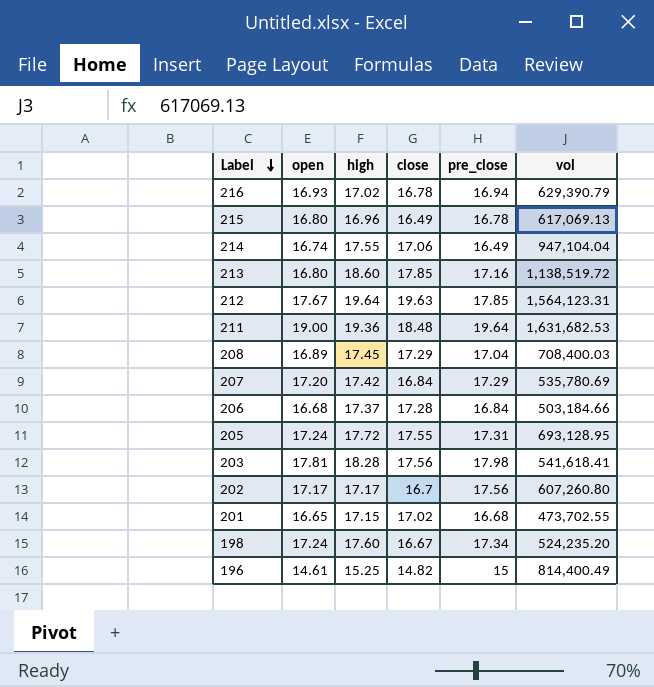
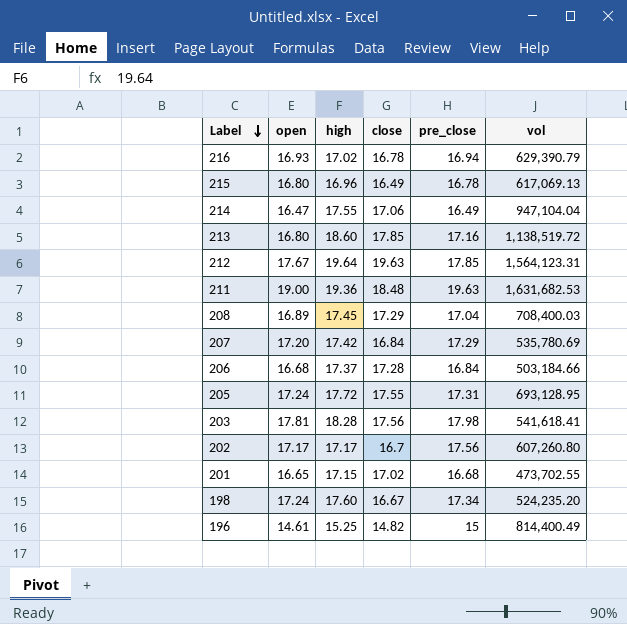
214 | open: 16.74 -> 16.47
211 | pre_close: 19.64 -> 19.63

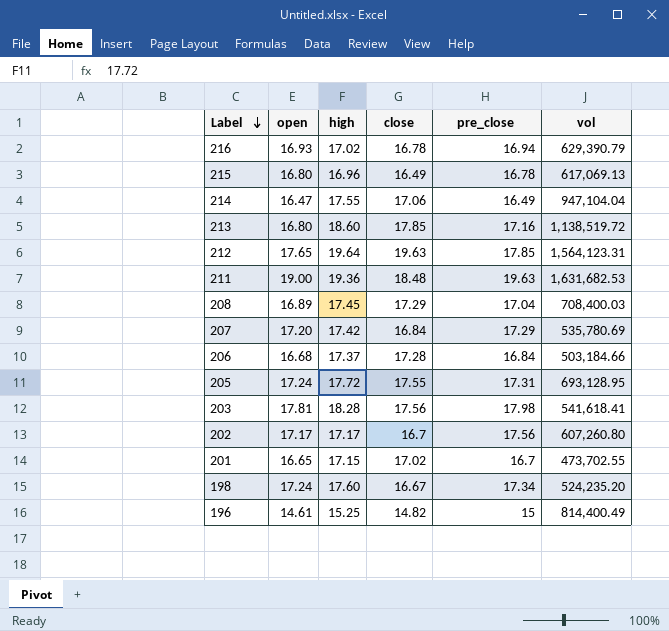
212 | open: 17.67 -> 17.65
201 | pre_close: 16.68 -> 16.7

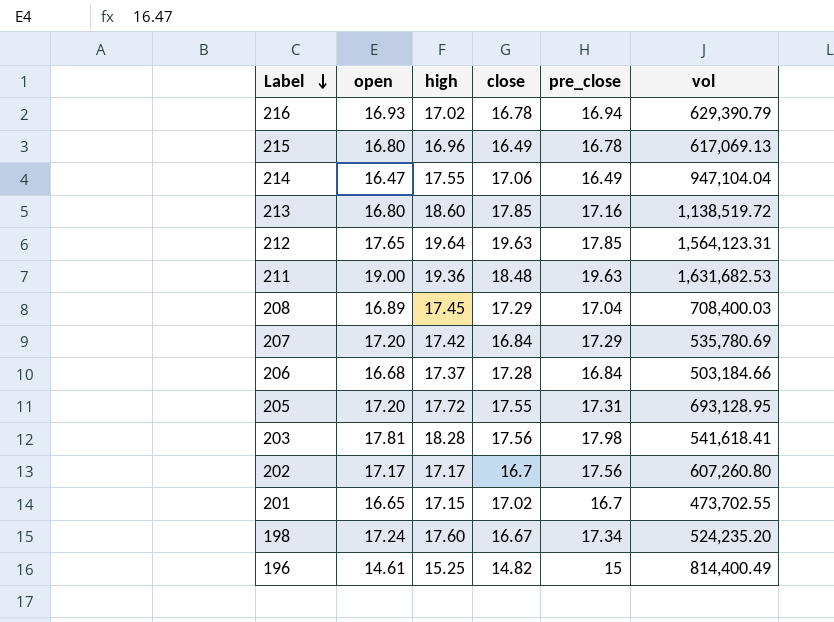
205 | open: 17.24 -> 17.20

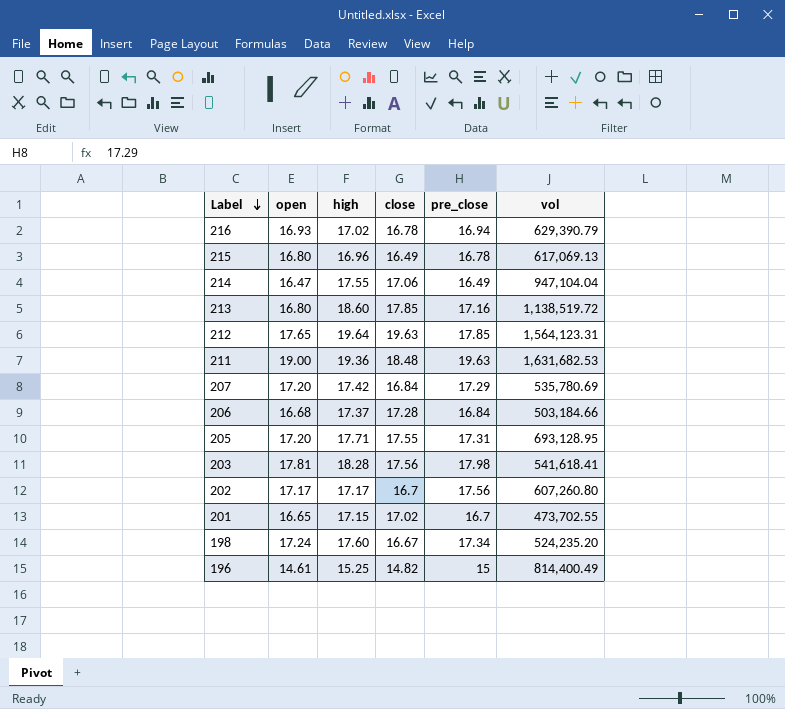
row 208: 16.89 | 17.45 | 17.29 | 17.04 | 708,400.03 -> none
205 | high: 17.72 -> 17.71

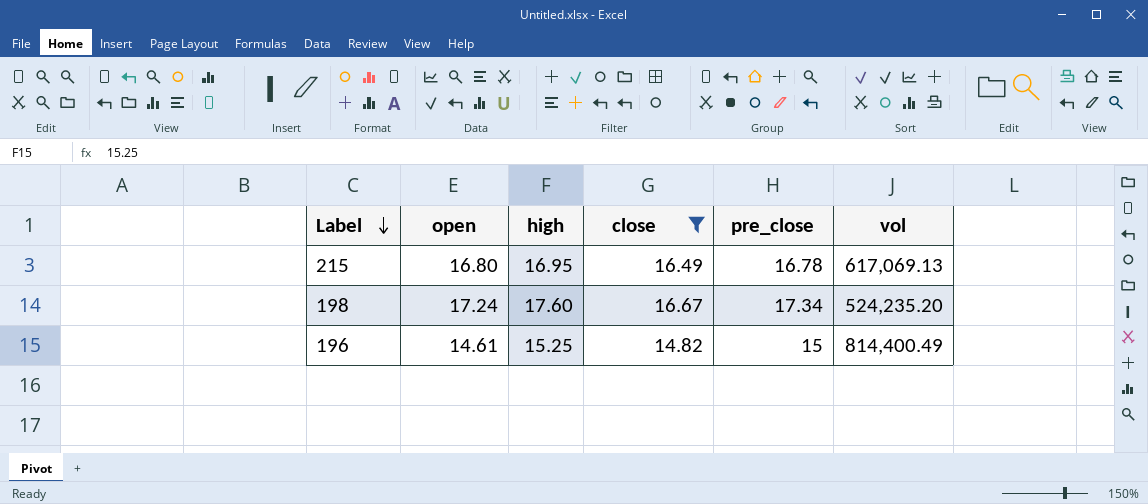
filter: none -> close <= 16.67
215 | high: 16.96 -> 16.95

